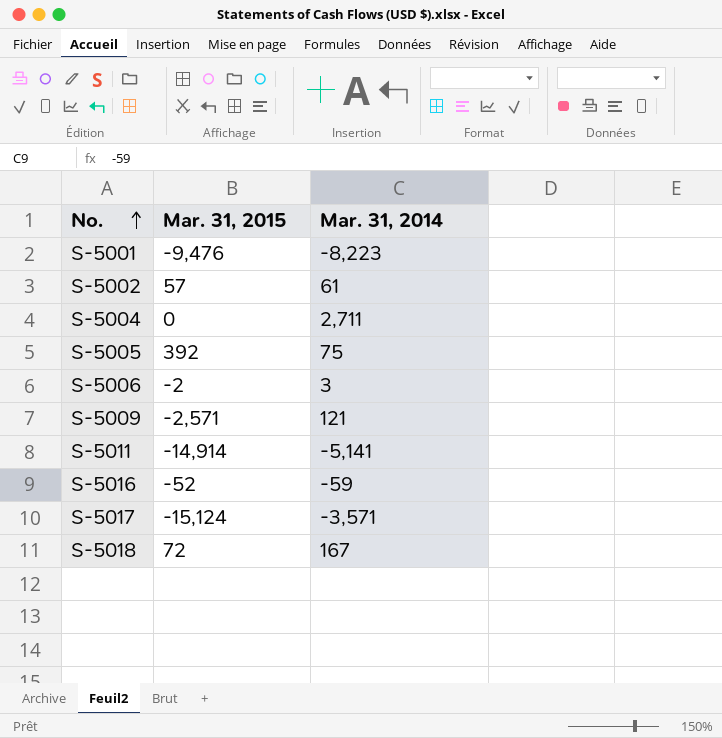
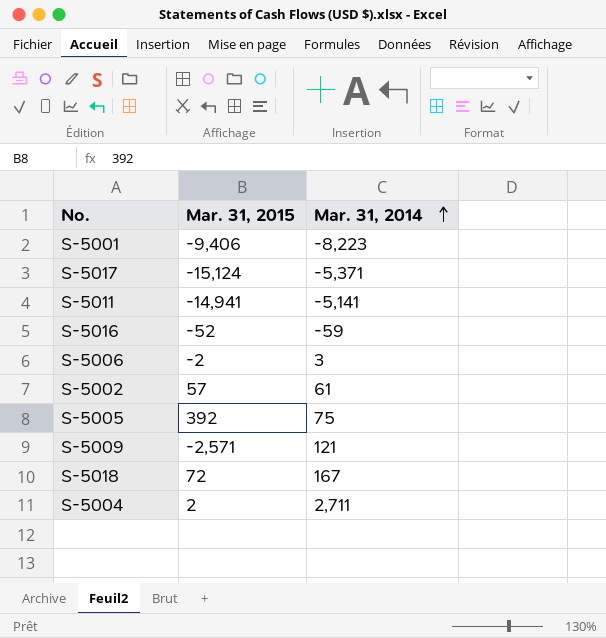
row order: No. ascending -> Mar. 31, 2014 ascending
S-5001 | Mar. 31, 2015: -9,476 -> -9,406
S-5017 | Mar. 31, 2014: -3,571 -> -5,371
S-5011 | Mar. 31, 2015: -14,914 -> -14,941
S-5004 | Mar. 31, 2015: 0 -> 2

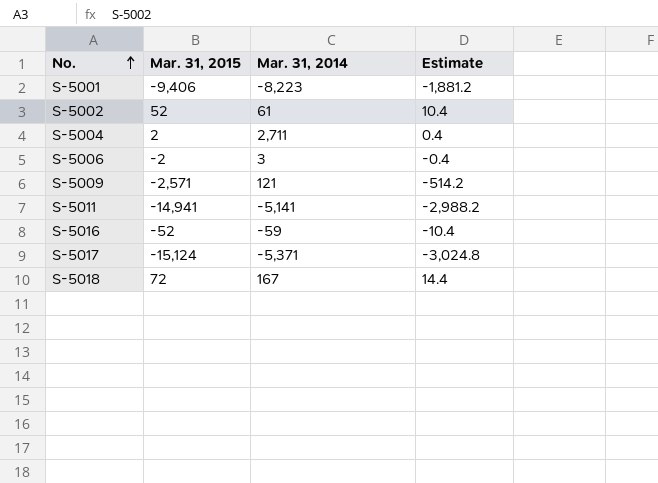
row order: Mar. 31, 2014 ascending -> No. ascending
column Estimate | formula: none -> [Mar. 31, 2015] * 0.2
row S-5005: 392 | 75 -> none
S-5002 | Mar. 31, 2015: 57 -> 52

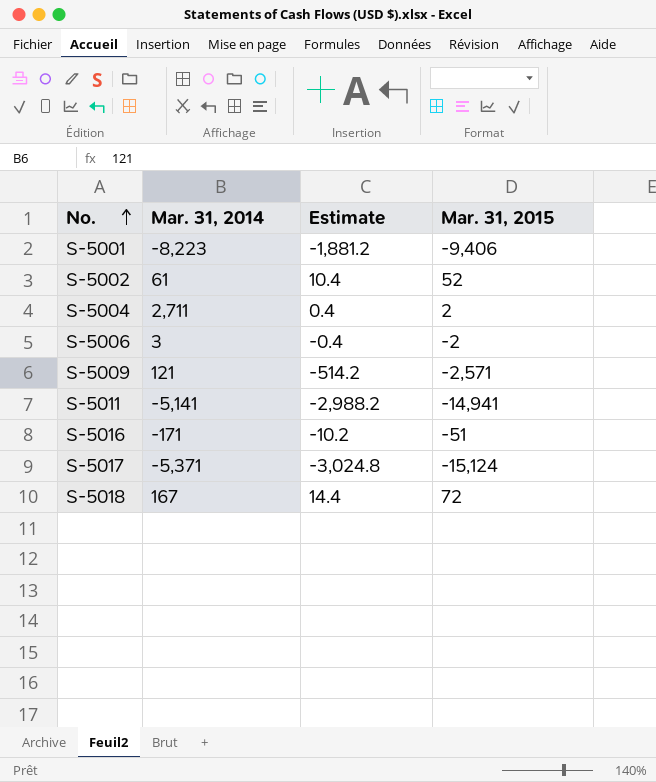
column Mar. 31, 2015 | position: 2 -> 4
S-5016 | Mar. 31, 2014: -59 -> -171
S-5016 | Estimate: -10.4 -> -10.2
S-5016 | Mar. 31, 2015: -52 -> -51

